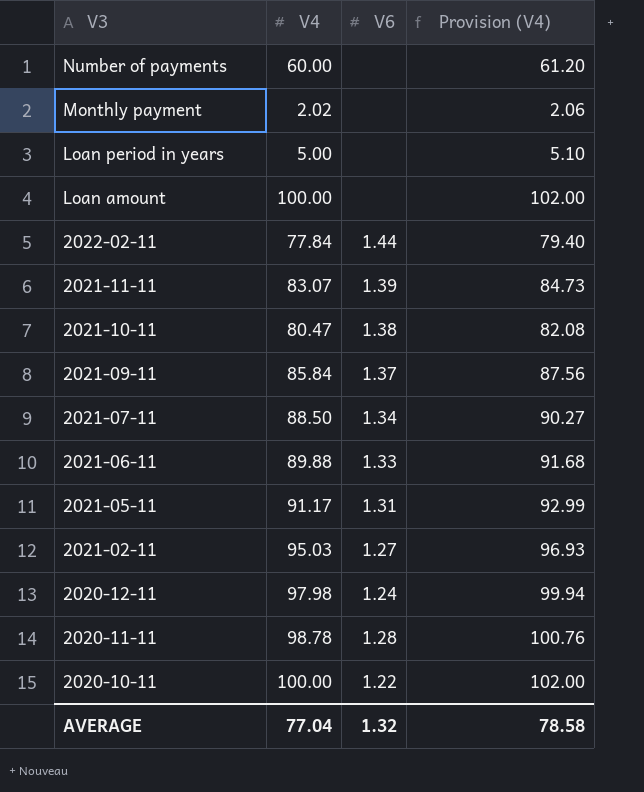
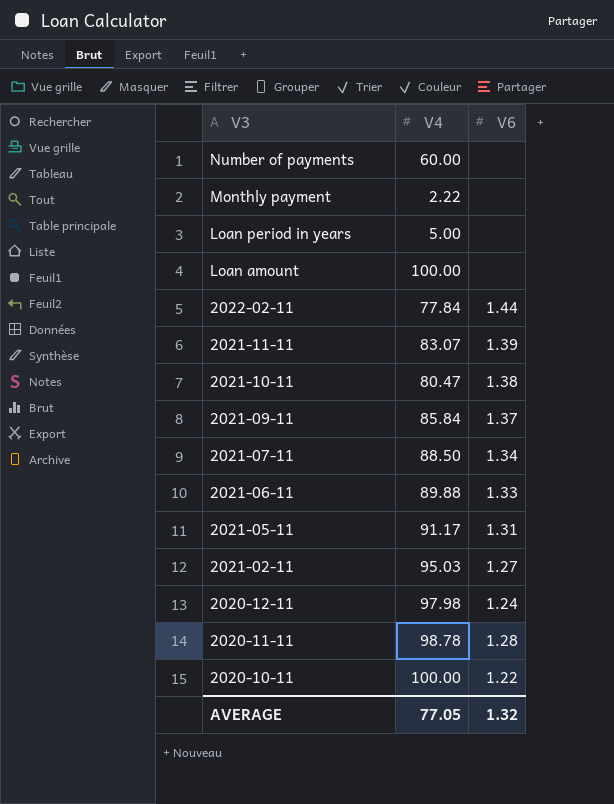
column Provision (V4) | formula: [V4] * 1.02 -> none
Monthly payment | V4: 2.02 -> 2.22
AVERAGE | V4: 77.04 -> 77.05

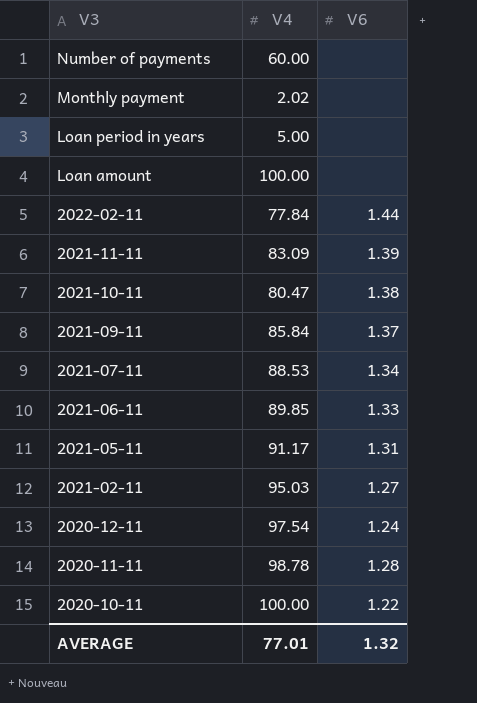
Monthly payment | V4: 2.22 -> 2.02
2021-11-11 | V4: 83.07 -> 83.09
2021-07-11 | V4: 88.50 -> 88.53
2021-06-11 | V4: 89.88 -> 89.85
2020-12-11 | V4: 97.98 -> 97.54
AVERAGE | V4: 77.05 -> 77.01

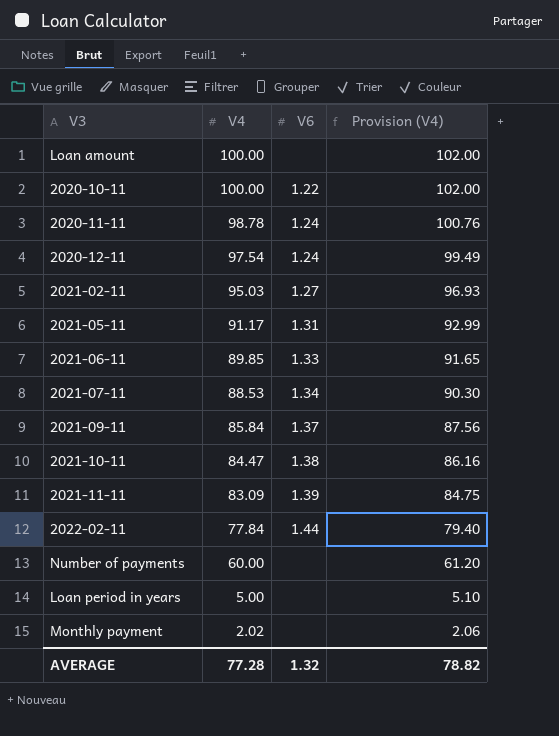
row order: V3 descending -> V4 descending
column Provision (V4) | formula: none -> [V4] * 1.02
2020-11-11 | V6: 1.28 -> 1.24
2021-10-11 | V4: 80.47 -> 84.47
AVERAGE | V4: 77.01 -> 77.28

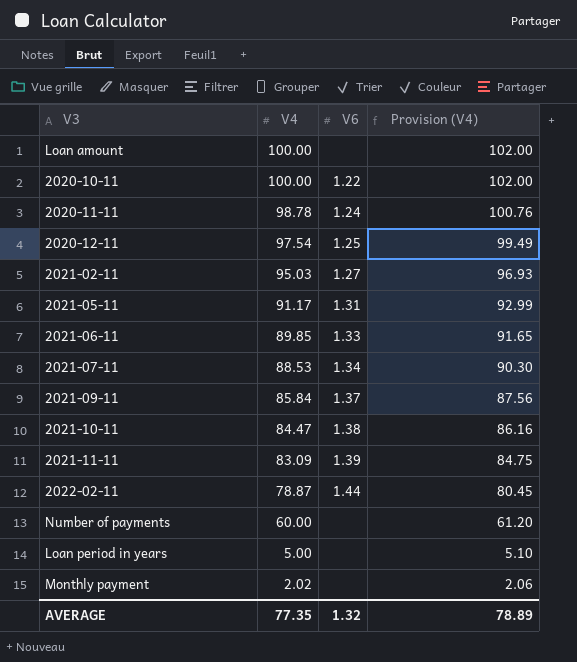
2020-12-11 | V6: 1.24 -> 1.25
2022-02-11 | V4: 77.84 -> 78.87
2022-02-11 | Provision (V4): 79.40 -> 80.45
AVERAGE | V4: 77.28 -> 77.35
AVERAGE | Provision (V4): 78.82 -> 78.89

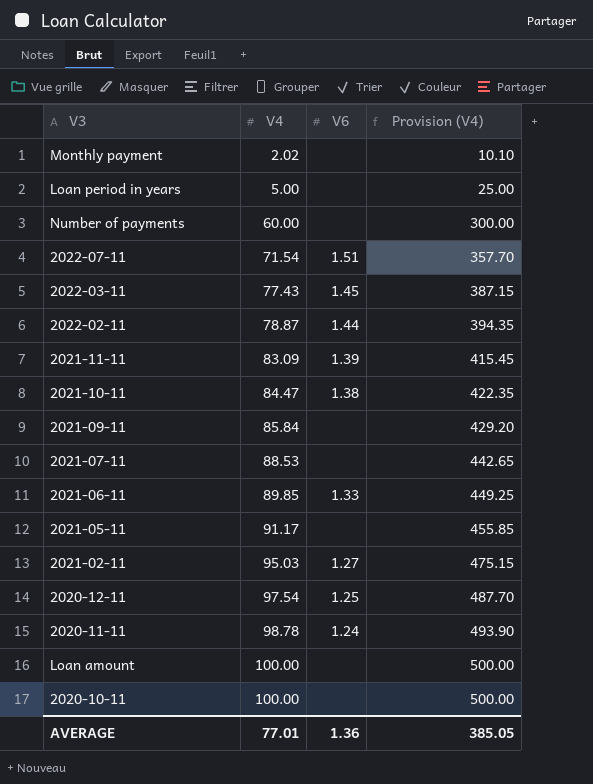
row order: V4 descending -> V4 ascending
column Provision (V4) | formula: [V4] * 1.02 -> [V4] * 5
row 2022-07-11: none -> 71.54 | 1.51 | 357.70
row 2022-03-11: none -> 77.43 | 1.45 | 387.15
2021-09-11 | V6: 1.37 -> none
2021-07-11 | V6: 1.34 -> none
2021-05-11 | V6: 1.31 -> none
2020-10-11 | V6: 1.22 -> none
AVERAGE | V4: 77.35 -> 77.01
AVERAGE | V6: 1.32 -> 1.36
AVERAGE | Provision (V4): 78.89 -> 385.05

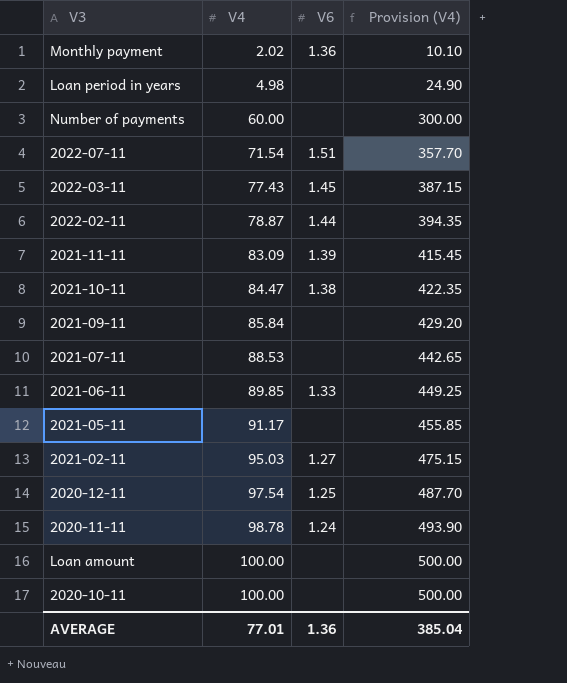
Monthly payment | V6: none -> 1.36
Loan period in years | V4: 5.00 -> 4.98
Loan period in years | Provision (V4): 25.00 -> 24.90
AVERAGE | Provision (V4): 385.05 -> 385.04

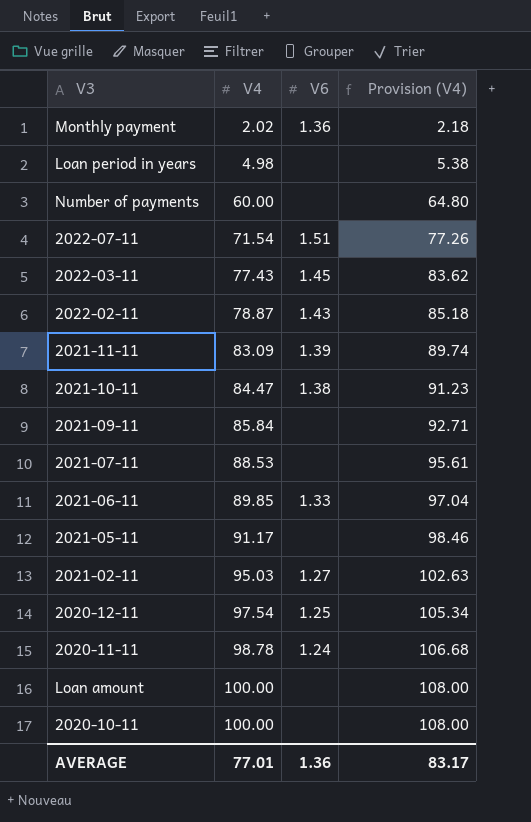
column Provision (V4) | formula: [V4] * 5 -> [V4] * 1.08
2022-02-11 | V6: 1.44 -> 1.43
AVERAGE | Provision (V4): 385.04 -> 83.17

